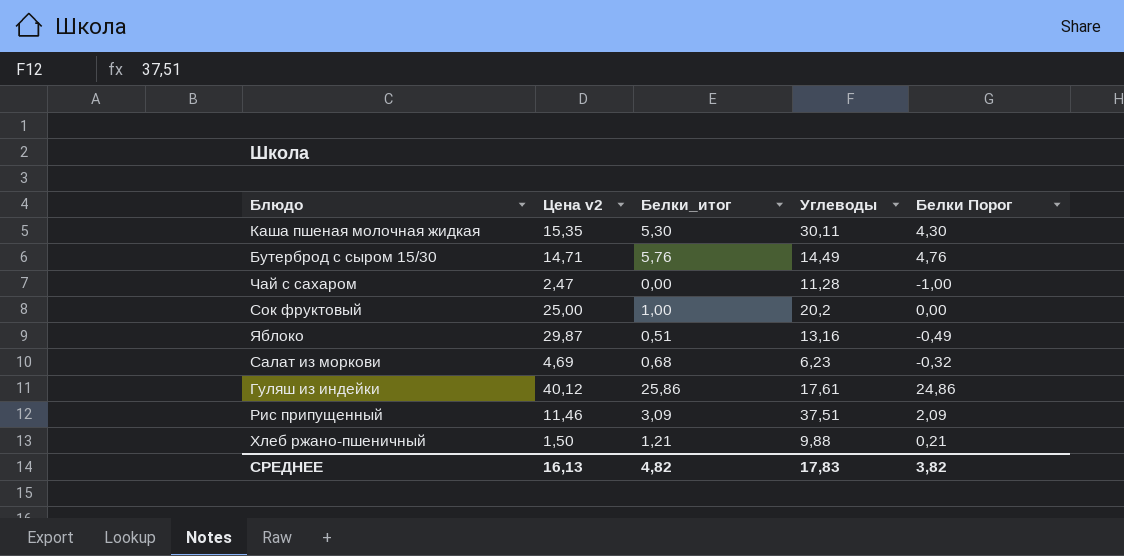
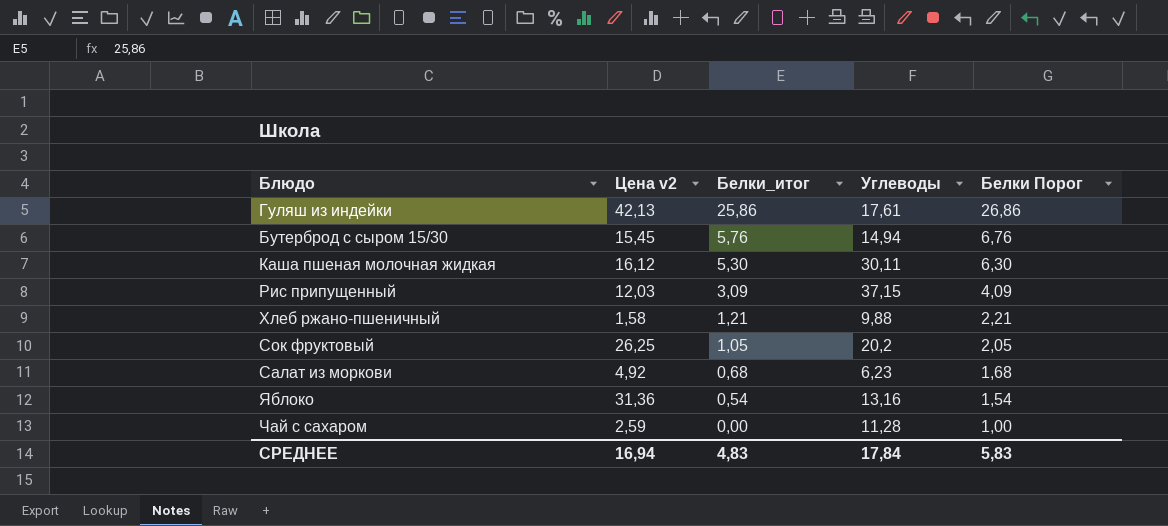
row order: none -> Белки_итог descending
column Белки Порог | formula: [Белки_итог] - 1 -> [Белки_итог] + 1
Гуляш из индейки | Цена v2: 40,12 -> 42,13
Бутерброд с сыром 15/30 | Цена v2: 14,71 -> 15,45
Бутерброд с сыром 15/30 | Углеводы: 14,49 -> 14,94
Каша пшеная молочная жидкая | Цена v2: 15,35 -> 16,12
Рис припущенный | Цена v2: 11,46 -> 12,03
Рис припущенный | Углеводы: 37,51 -> 37,15
Хлеб ржано-пшеничный | Цена v2: 1,50 -> 1,58
Сок фруктовый | Цена v2: 25,00 -> 26,25
Сок фруктовый | Белки_итог: 1,00 -> 1,05
Салат из моркови | Цена v2: 4,69 -> 4,92
Яблоко | Цена v2: 29,87 -> 31,36
Яблоко | Белки_итог: 0,51 -> 0,54
Чай с сахаром | Цена v2: 2,47 -> 2,59
СРЕДНЕЕ | Цена v2: 16,13 -> 16,94
СРЕДНЕЕ | Белки_итог: 4,82 -> 4,83
СРЕДНЕЕ | Углеводы: 17,83 -> 17,84
СРЕДНЕЕ | Белки Порог: 3,82 -> 5,83

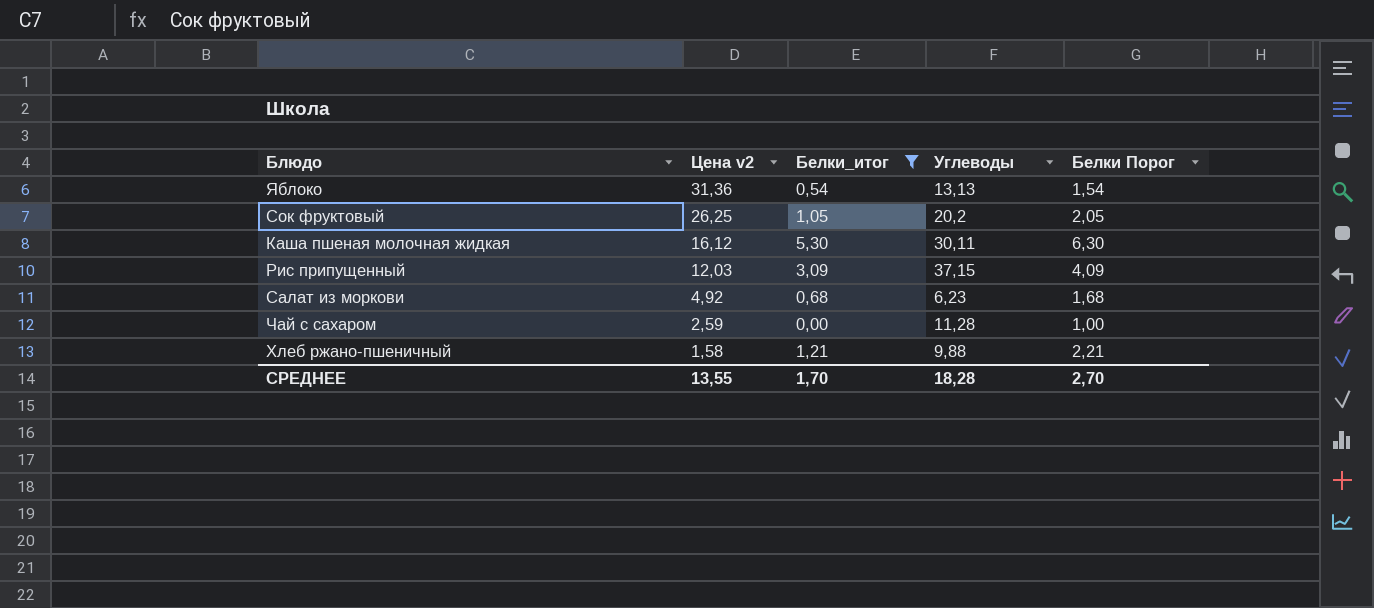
filter: none -> Белки_итог <= 5,30
row order: Белки_итог descending -> Цена v2 descending
Яблоко | Углеводы: 13,16 -> 13,13
СРЕДНЕЕ | Цена v2: 16,94 -> 13,55
СРЕДНЕЕ | Белки_итог: 4,83 -> 1,70
СРЕДНЕЕ | Углеводы: 17,84 -> 18,28
СРЕДНЕЕ | Белки Порог: 5,83 -> 2,70

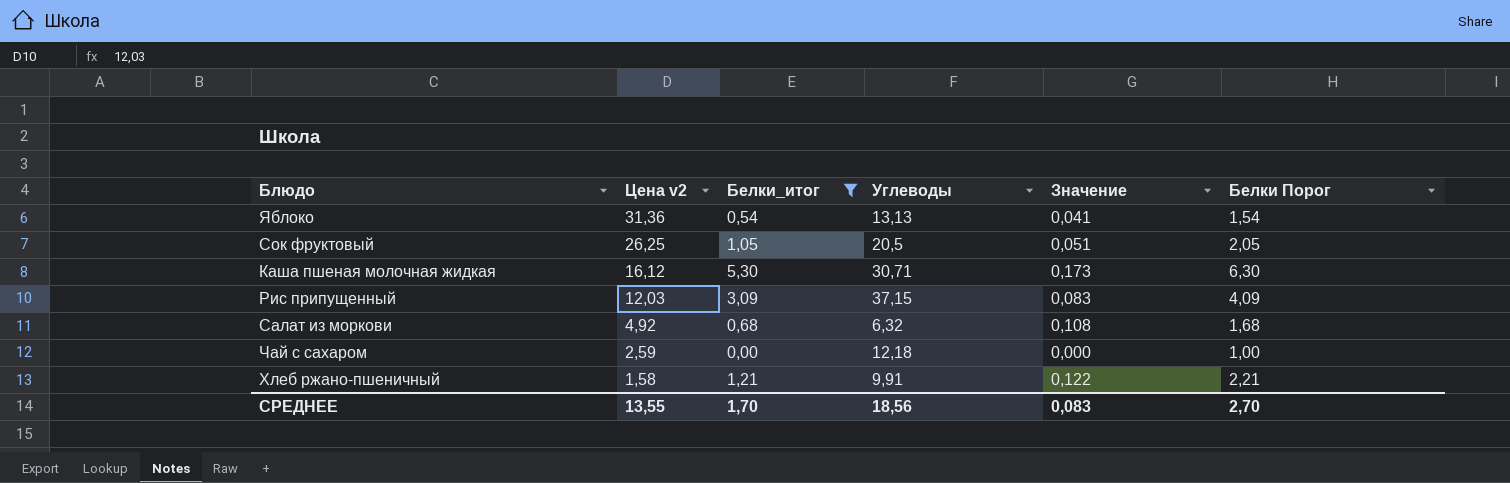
column Значение | formula: none -> [Белки_итог] / [Углеводы]
Сок фруктовый | Углеводы: 20,2 -> 20,5
Каша пшеная молочная жидкая | Углеводы: 30,11 -> 30,71
Салат из моркови | Углеводы: 6,23 -> 6,32
Чай с сахаром | Углеводы: 11,28 -> 12,18
Хлеб ржано-пшеничный | Углеводы: 9,88 -> 9,91
СРЕДНЕЕ | Углеводы: 18,28 -> 18,56

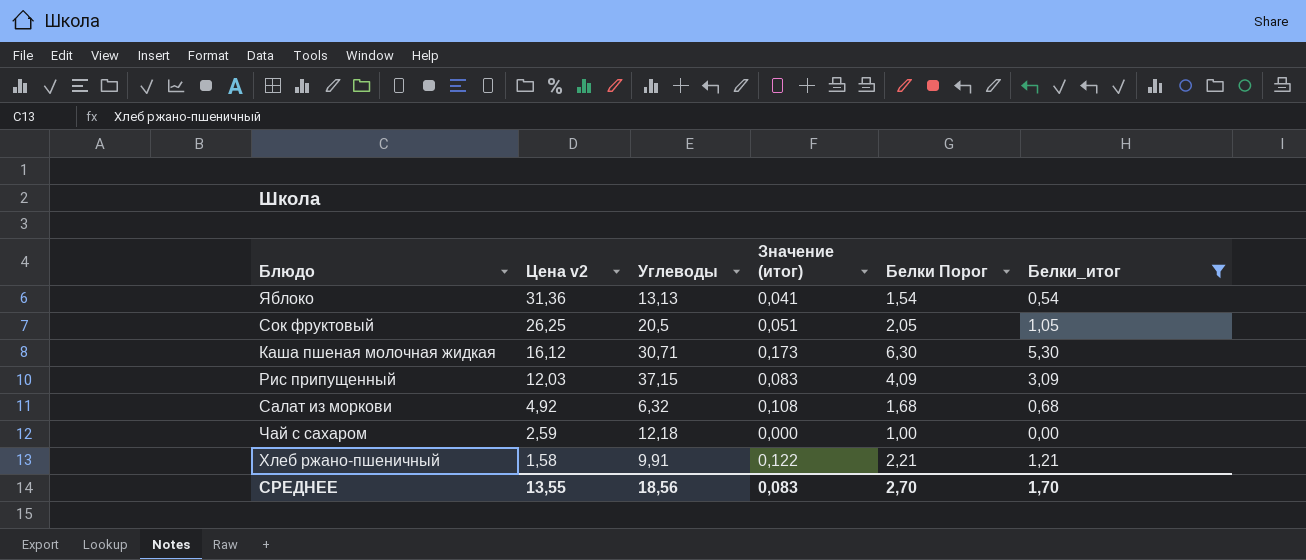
column name: Значение -> Значение (итог)
column Белки_итог | position: 3 -> 6

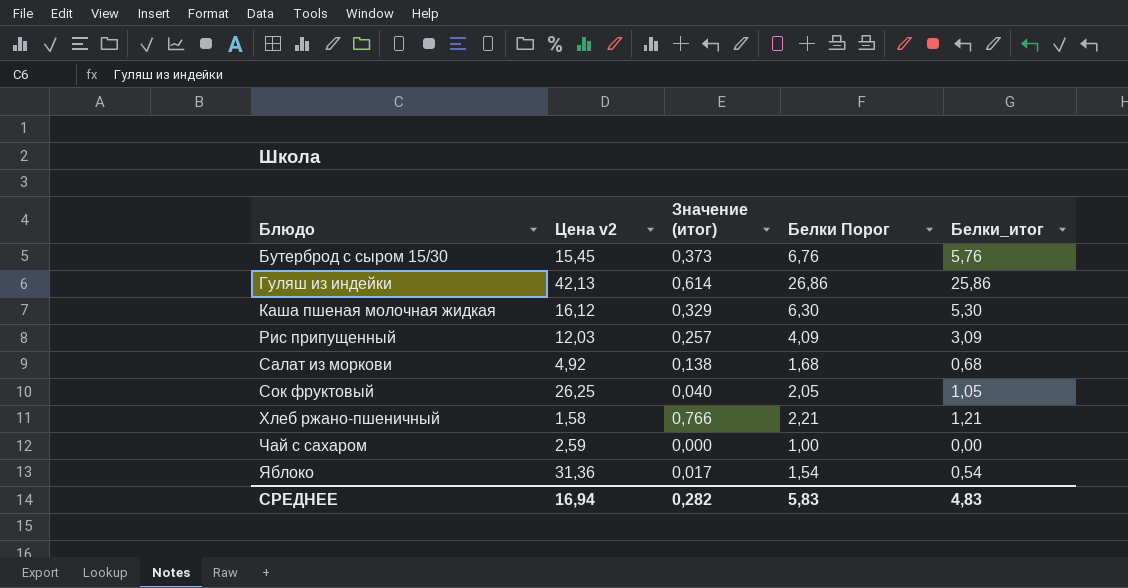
filter: Белки_итог <= 5,30 -> none
row order: Цена v2 descending -> Блюдо ascending
column Углеводы | position: 3 -> none
column Значение (итог) | formula: [Белки_итог] / [Углеводы] -> [Белки_итог] / [Цена v2]
СРЕДНЕЕ | Цена v2: 13,55 -> 16,94
СРЕДНЕЕ | Значение (итог): 0,083 -> 0,282
СРЕДНЕЕ | Белки Порог: 2,70 -> 5,83
СРЕДНЕЕ | Белки_итог: 1,70 -> 4,83

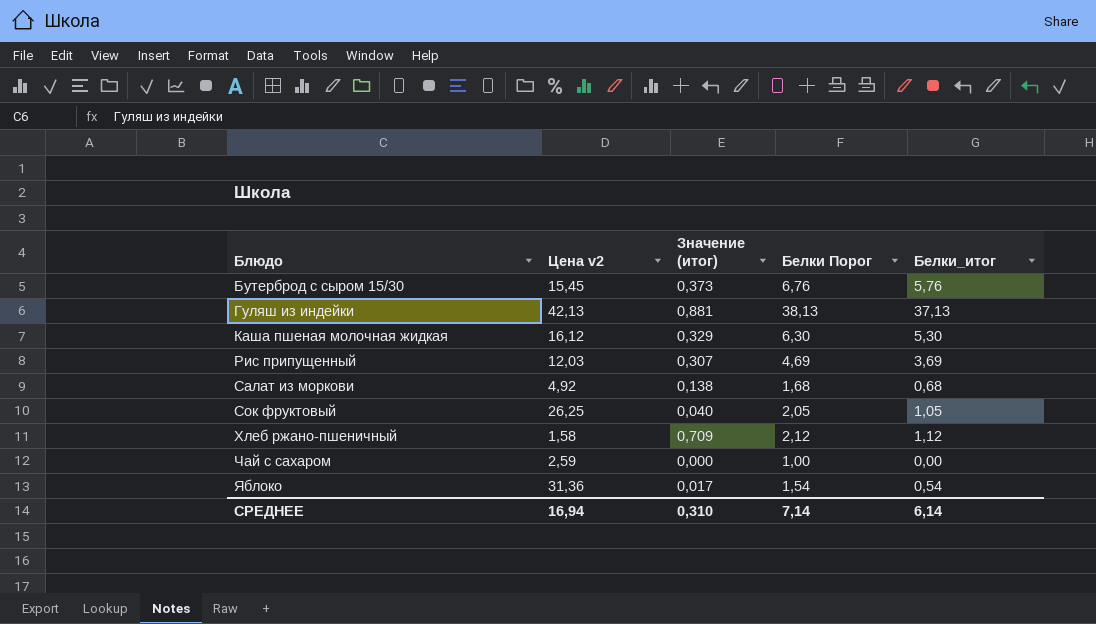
Гуляш из индейки | Значение (итог): 0,614 -> 0,881
Гуляш из индейки | Белки Порог: 26,86 -> 38,13
Гуляш из индейки | Белки_итог: 25,86 -> 37,13
Рис припущенный | Значение (итог): 0,257 -> 0,307
Рис припущенный | Белки Порог: 4,09 -> 4,69
Рис припущенный | Белки_итог: 3,09 -> 3,69
Хлеб ржано-пшеничный | Значение (итог): 0,766 -> 0,709
Хлеб ржано-пшеничный | Белки Порог: 2,21 -> 2,12
Хлеб ржано-пшеничный | Белки_итог: 1,21 -> 1,12
СРЕДНЕЕ | Значение (итог): 0,282 -> 0,310
СРЕДНЕЕ | Белки Порог: 5,83 -> 7,14
СРЕДНЕЕ | Белки_итог: 4,83 -> 6,14

